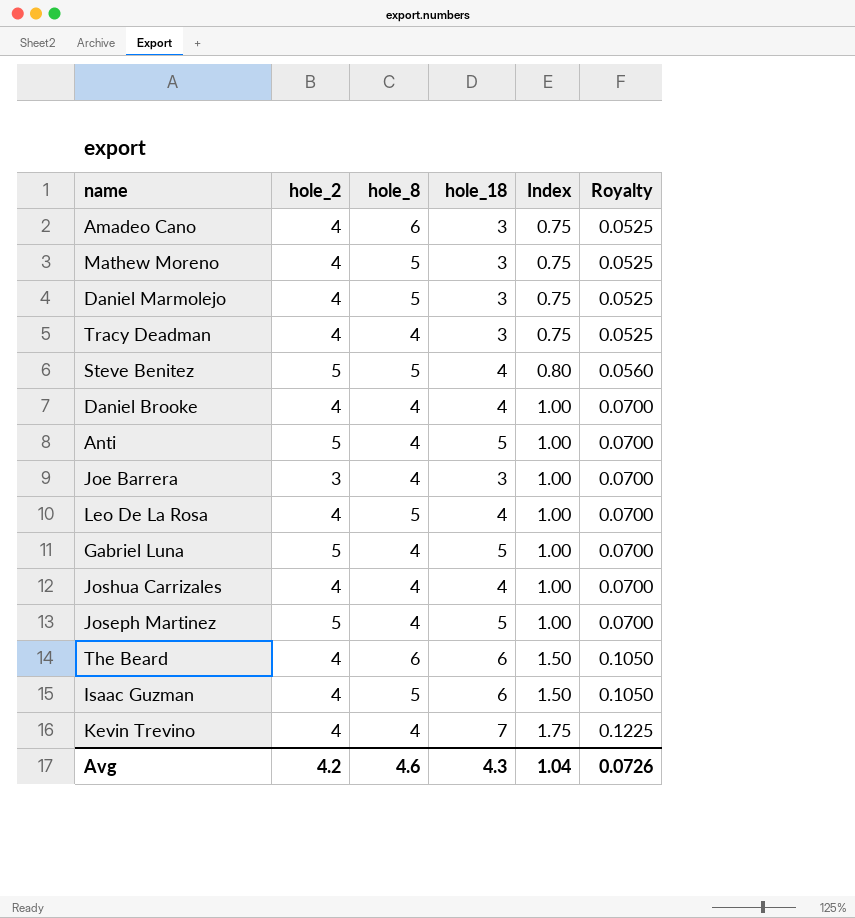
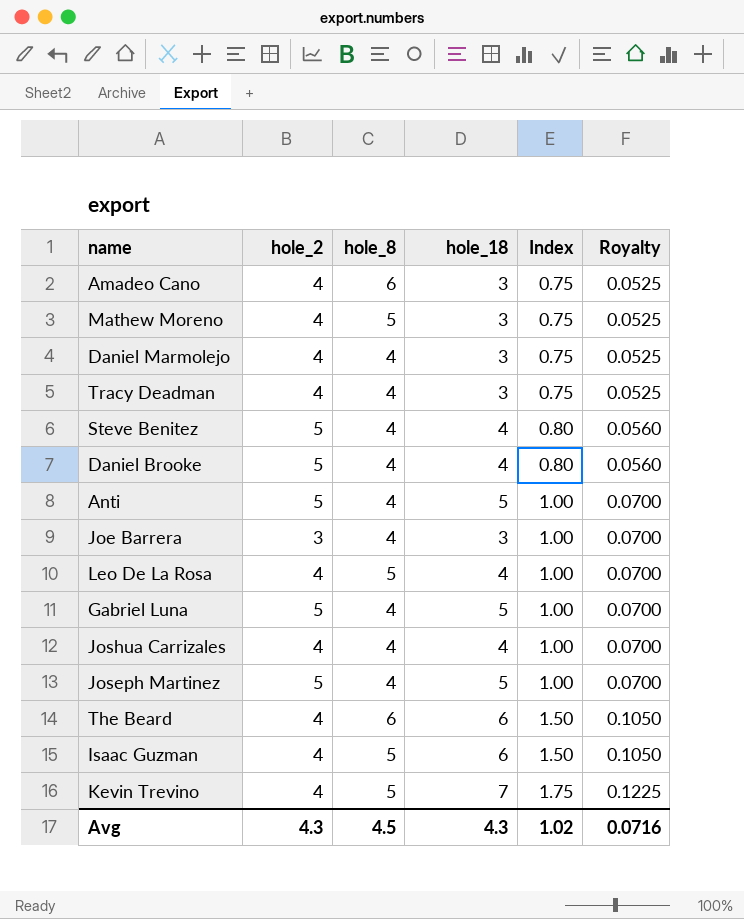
Daniel Marmolejo | hole_8: 5 -> 4
Steve Benitez | hole_8: 5 -> 4
Daniel Brooke | hole_2: 4 -> 5
Daniel Brooke | Index: 1.00 -> 0.80
Daniel Brooke | Royalty: 0.0700 -> 0.0560
Kevin Trevino | hole_8: 4 -> 5
Avg | hole_2: 4.2 -> 4.3
Avg | hole_8: 4.6 -> 4.5
Avg | Index: 1.04 -> 1.02
Avg | Royalty: 0.0726 -> 0.0716

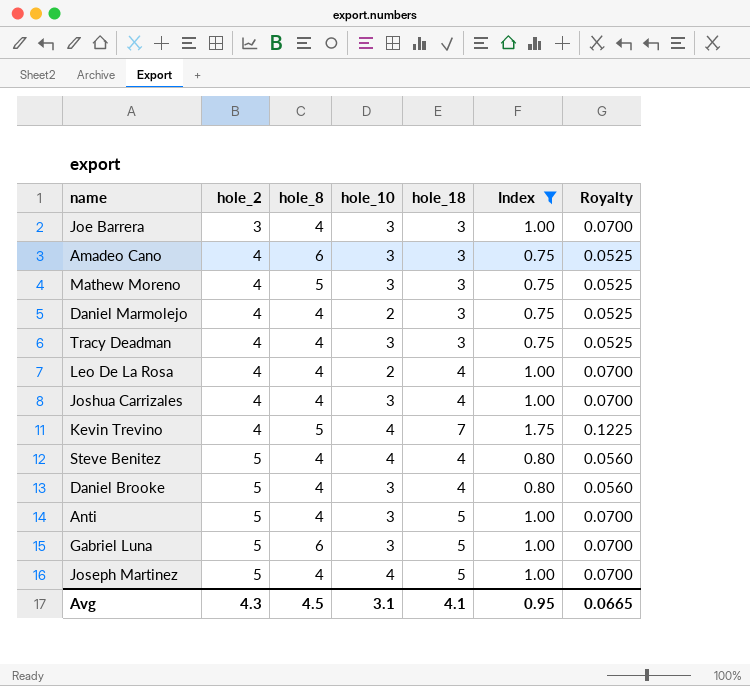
filter: none -> Index != 1.50
row order: Index ascending -> hole_2 ascending
column hole_10 | position: none -> 4
Leo De La Rosa | hole_8: 5 -> 4
Gabriel Luna | hole_8: 4 -> 6
Avg | hole_18: 4.3 -> 4.1
Avg | Index: 1.02 -> 0.95
Avg | Royalty: 0.0716 -> 0.0665

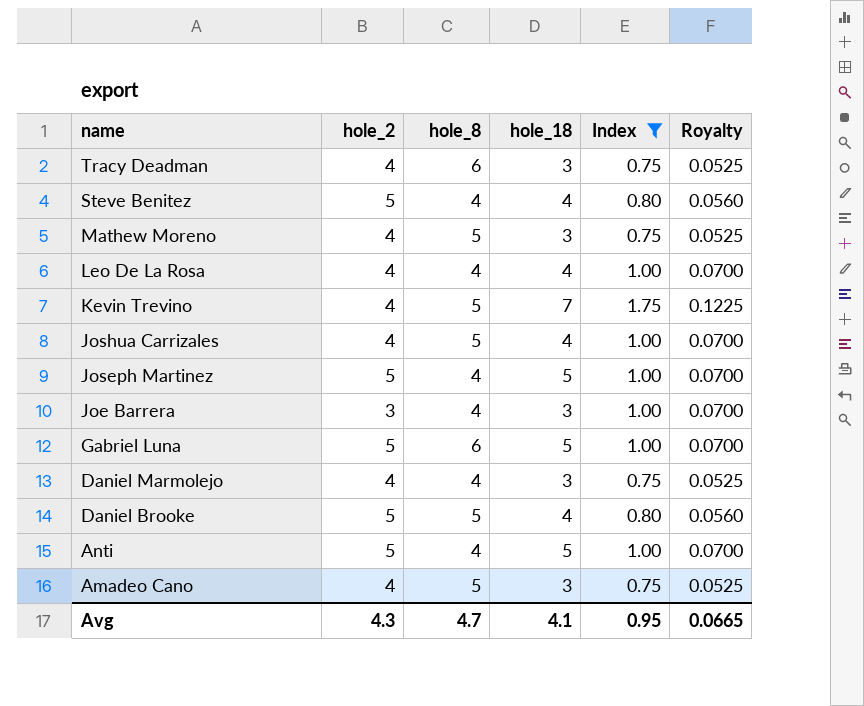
row order: hole_2 ascending -> name descending
column hole_10 | position: 4 -> none
Tracy Deadman | hole_8: 4 -> 6
Joshua Carrizales | hole_8: 4 -> 5
Daniel Brooke | hole_8: 4 -> 5
Amadeo Cano | hole_8: 6 -> 5
Avg | hole_8: 4.5 -> 4.7

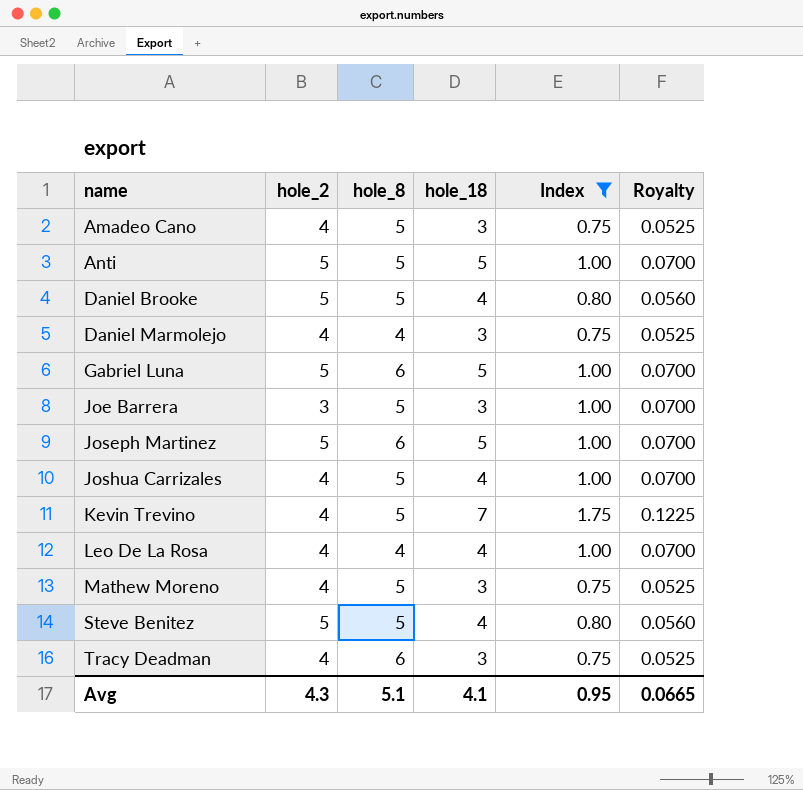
row order: name descending -> name ascending
Anti | hole_8: 4 -> 5
Joe Barrera | hole_8: 4 -> 5
Joseph Martinez | hole_8: 4 -> 6
Steve Benitez | hole_8: 4 -> 5
Avg | hole_8: 4.7 -> 5.1

